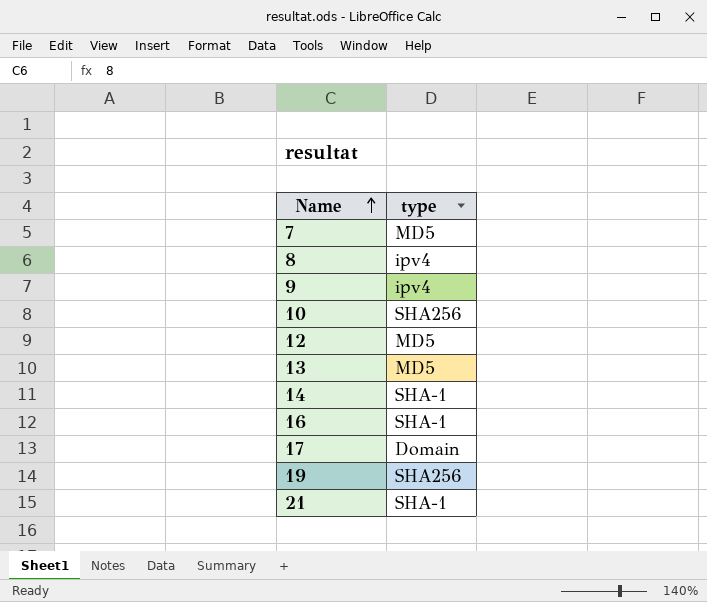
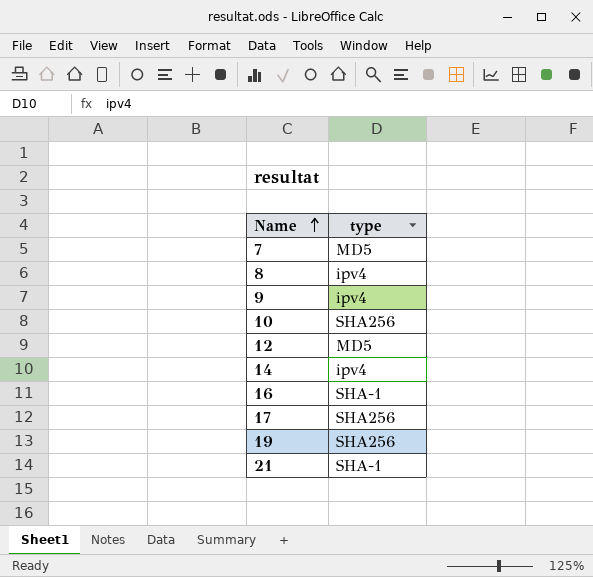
row 13: MD5 -> none
14 | type: SHA-1 -> ipv4
17 | type: Domain -> SHA256

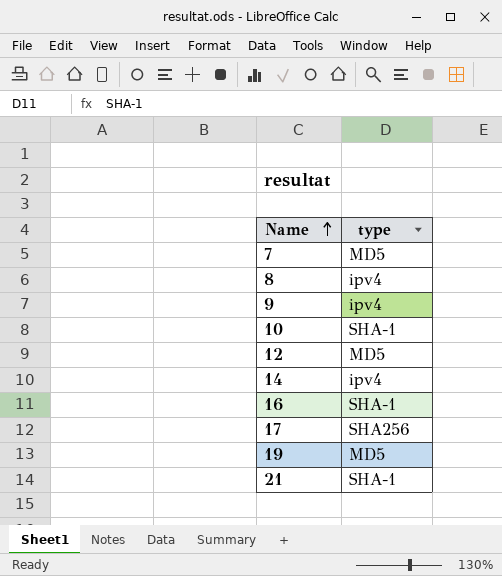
10 | type: SHA256 -> SHA-1
19 | type: SHA256 -> MD5

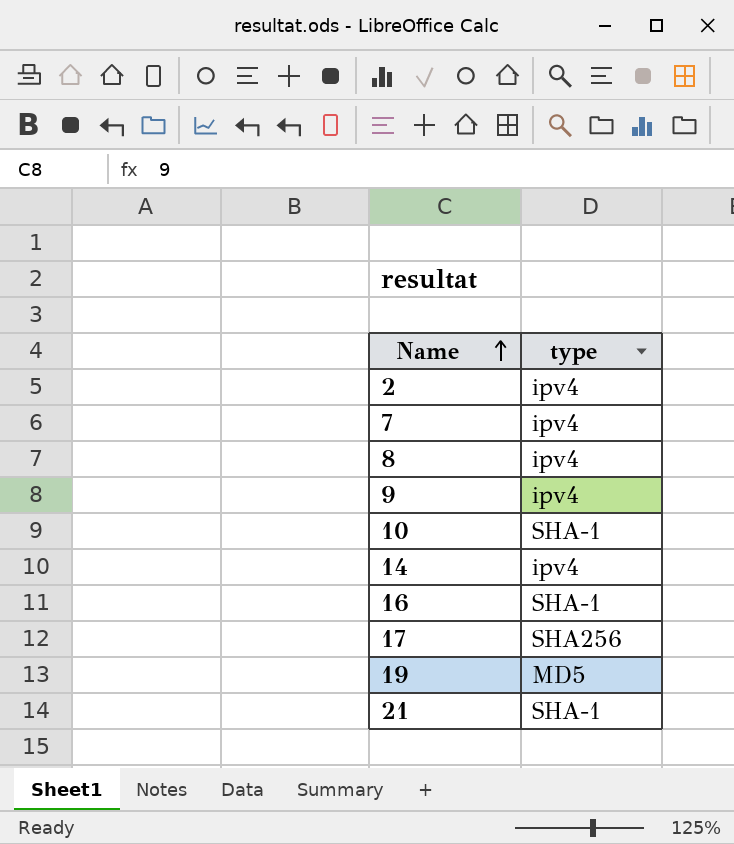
row 12: MD5 -> none
row 2: none -> ipv4
7 | type: MD5 -> ipv4

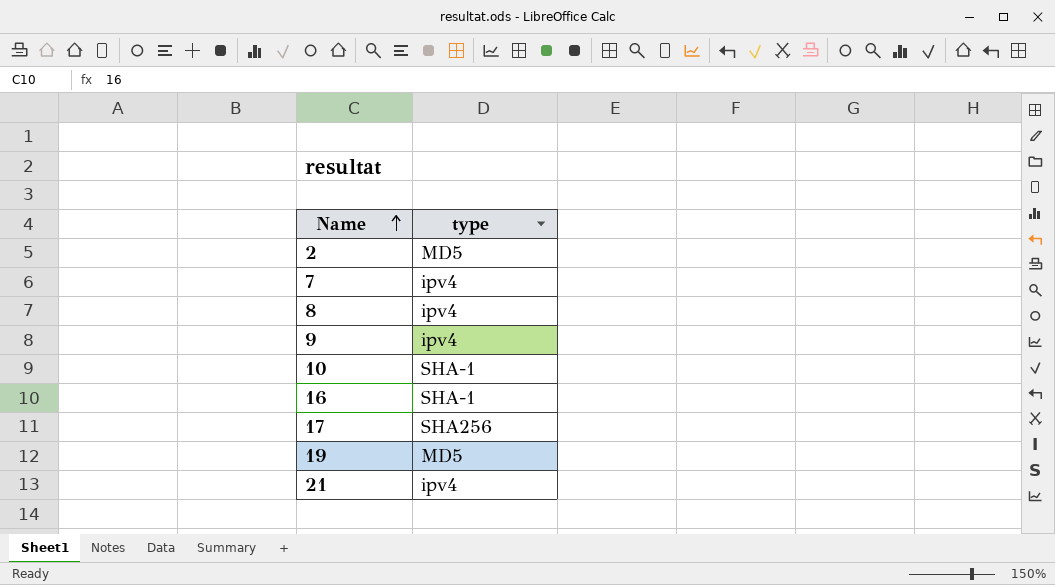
row 14: ipv4 -> none
2 | type: ipv4 -> MD5
21 | type: SHA-1 -> ipv4

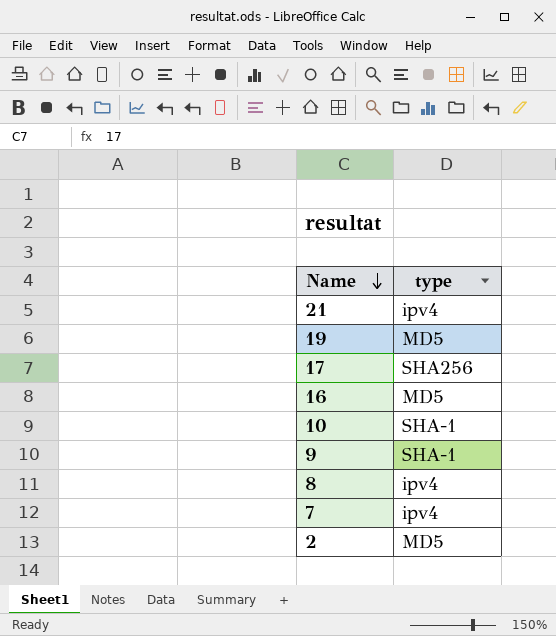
row order: Name ascending -> Name descending
16 | type: SHA-1 -> MD5
9 | type: ipv4 -> SHA-1

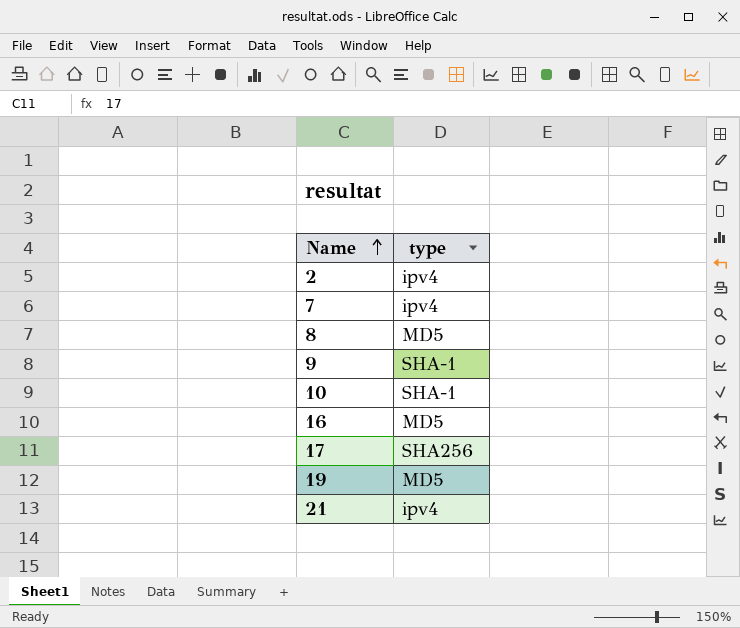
row order: Name descending -> Name ascending
2 | type: MD5 -> ipv4
8 | type: ipv4 -> MD5

